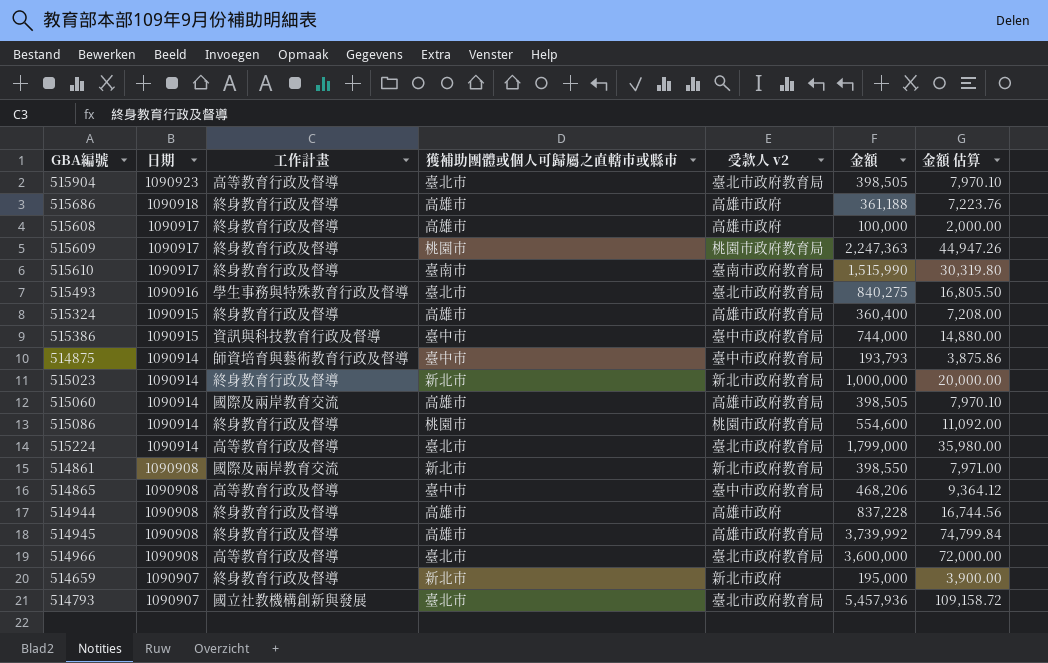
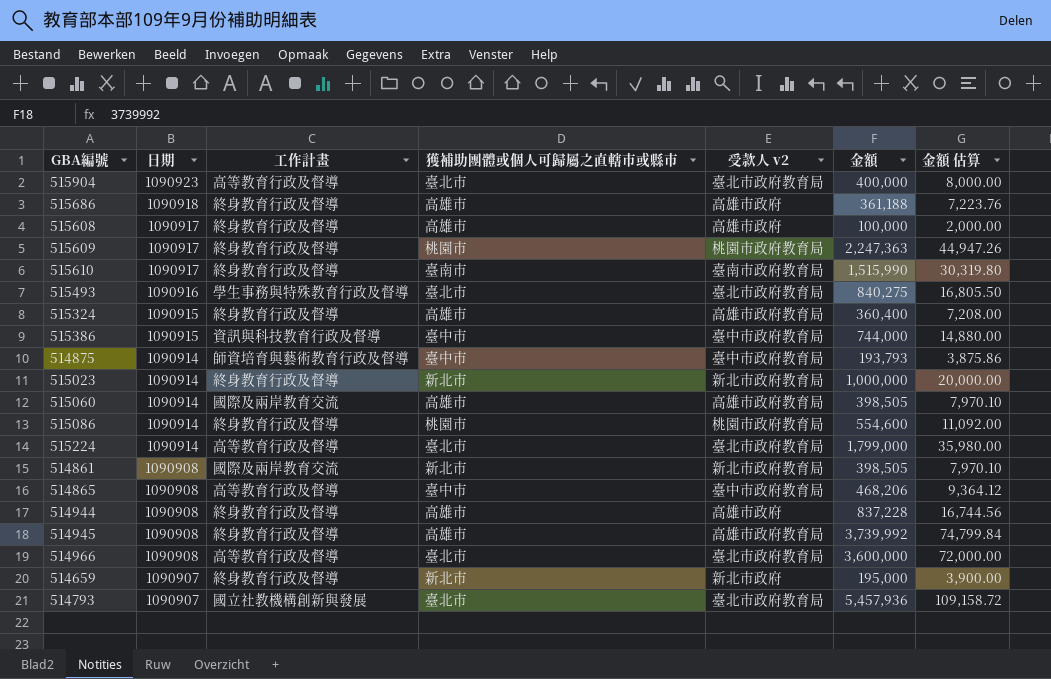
515904 | 金額: 398,505 -> 400,000
515904 | 金額 估算: 7,970.10 -> 8,000.00
514861 | 金額: 398,550 -> 398,505
514861 | 金額 估算: 7,971.00 -> 7,970.10

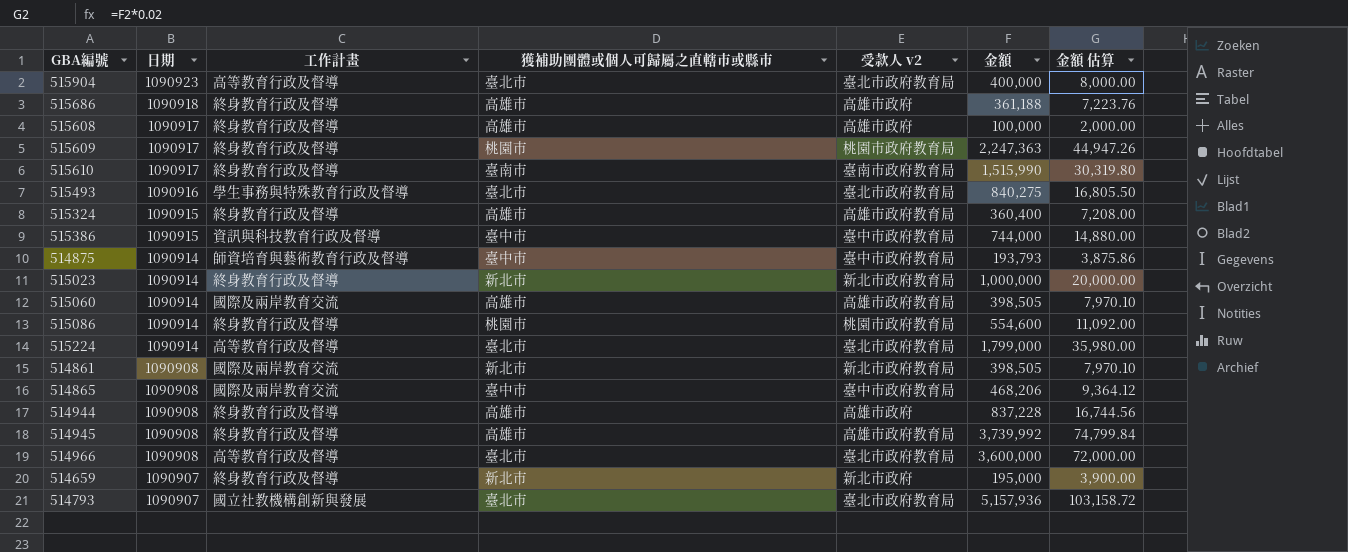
514865 | 工作計畫: 高等教育行政及督導 -> 國際及兩岸教育交流
514793 | 金額: 5,457,936 -> 5,157,936
514793 | 金額 估算: 109,158.72 -> 103,158.72

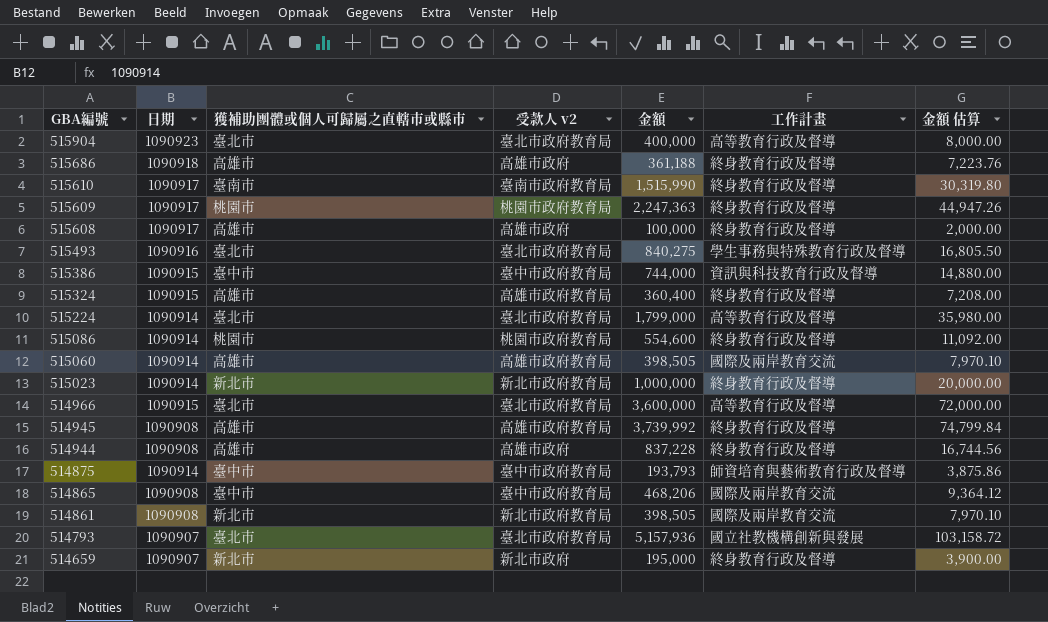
row order: 日期 descending -> GBA編號 descending
column 工作計畫 | position: 3 -> 6
514966 | 日期: 1090908 -> 1090915

